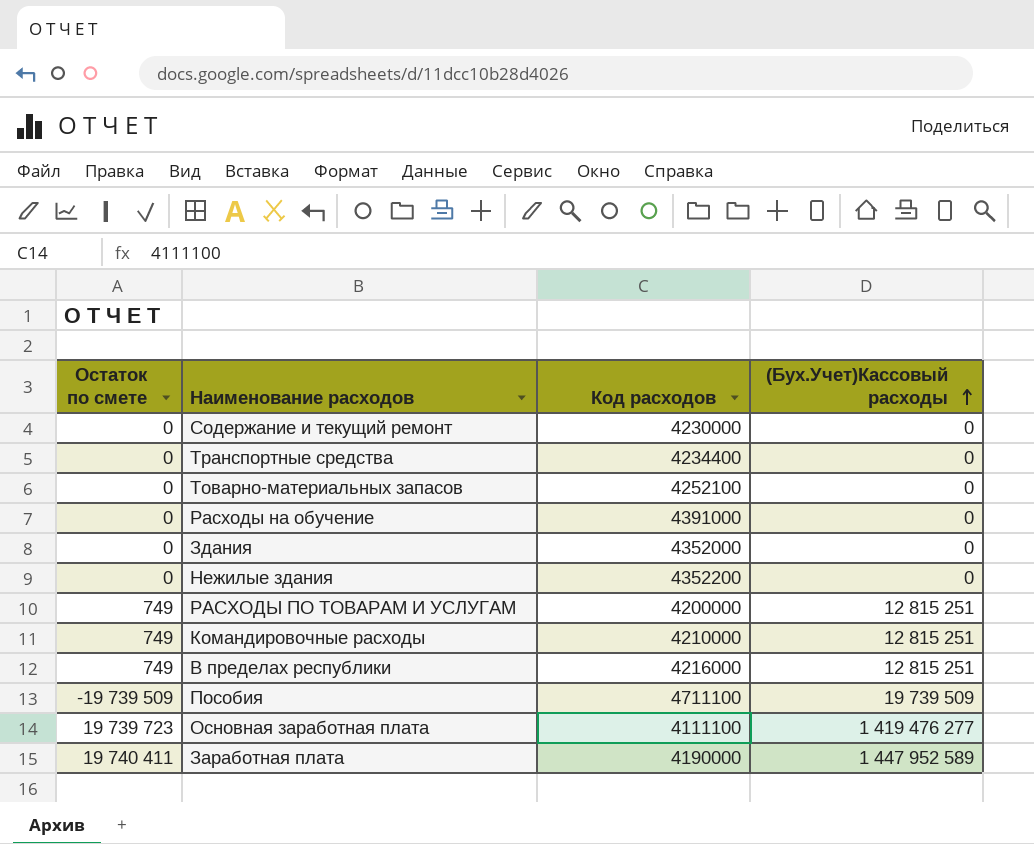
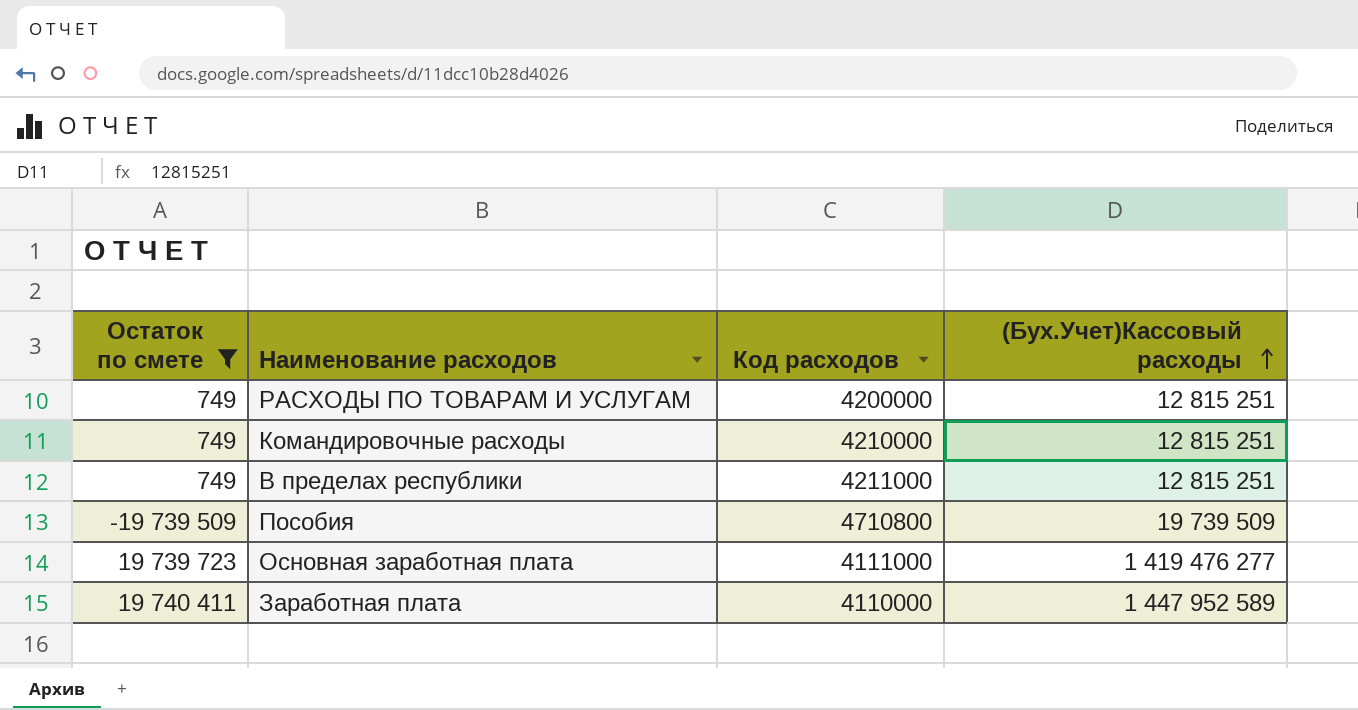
filter: none -> Остаток по смете != 0
В пределах республики | Код расходов: 4216000 -> 4211000
Пособия | Код расходов: 4711100 -> 4710800
Основная заработная плата | Код расходов: 4111100 -> 4111000
Заработная плата | Код расходов: 4190000 -> 4110000

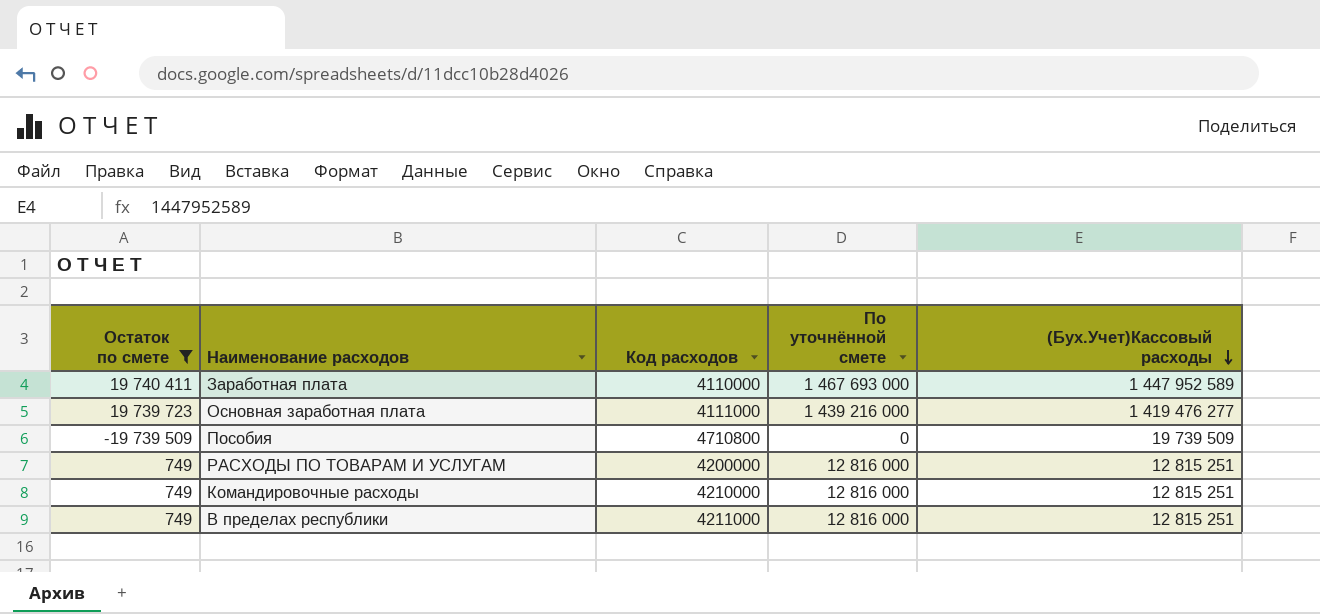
row order: (Бух.Учет)Кассовый расходы ascending -> (Бух.Учет)Кассовый расходы descending
column По уточнённой смете | position: none -> 4

